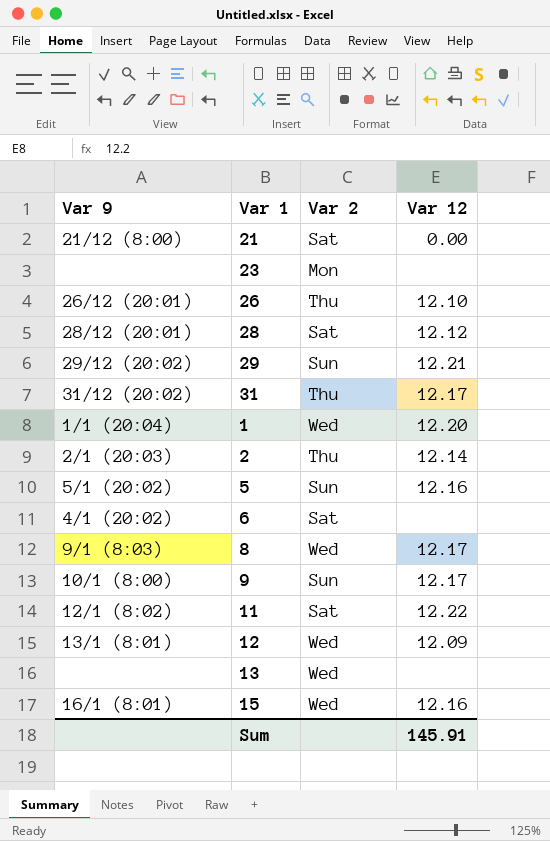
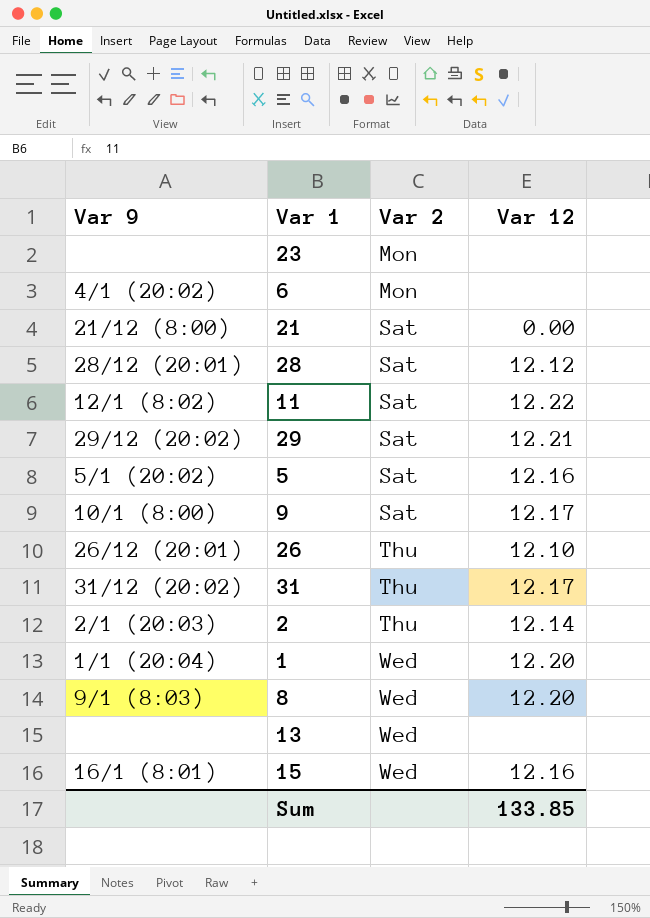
row order: none -> Var 2 ascending
row 12: 13/1 (8:01) | Wed | 12.09 -> none
6 | Var 2: Sat -> Mon
29 | Var 2: Sun -> Sat
5 | Var 2: Sun -> Sat
9 | Var 2: Sun -> Sat
8 | Var 12: 12.17 -> 12.20
Sum | Var 12: 145.91 -> 133.85

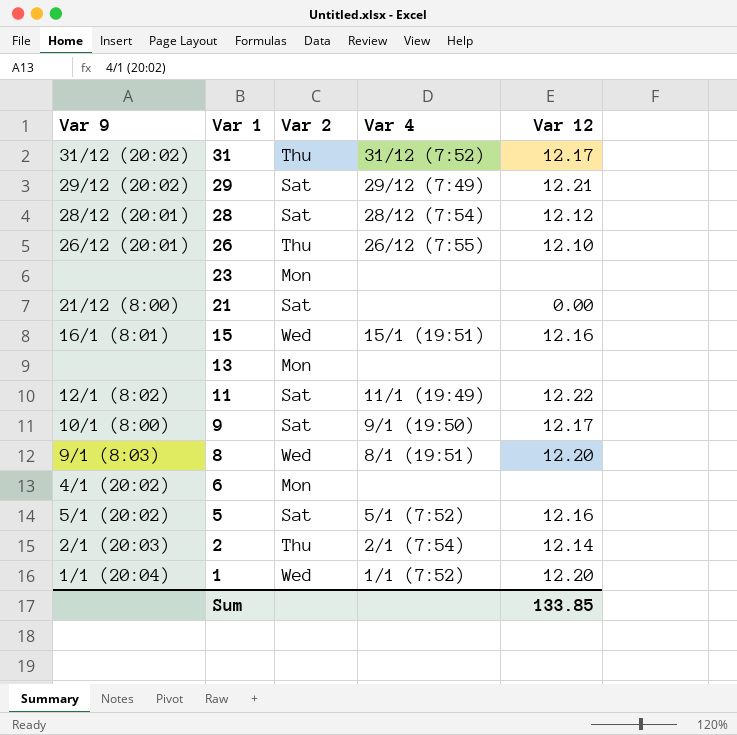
row order: Var 2 ascending -> Var 1 descending
column Var 4 | position: none -> 4
13 | Var 2: Wed -> Mon

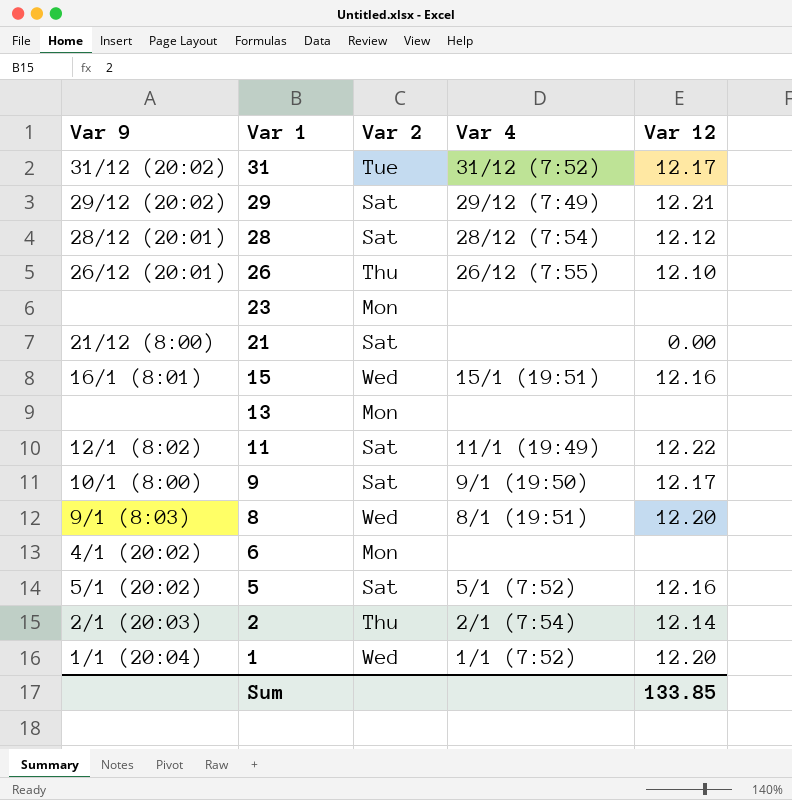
31 | Var 2: Thu -> Tue

